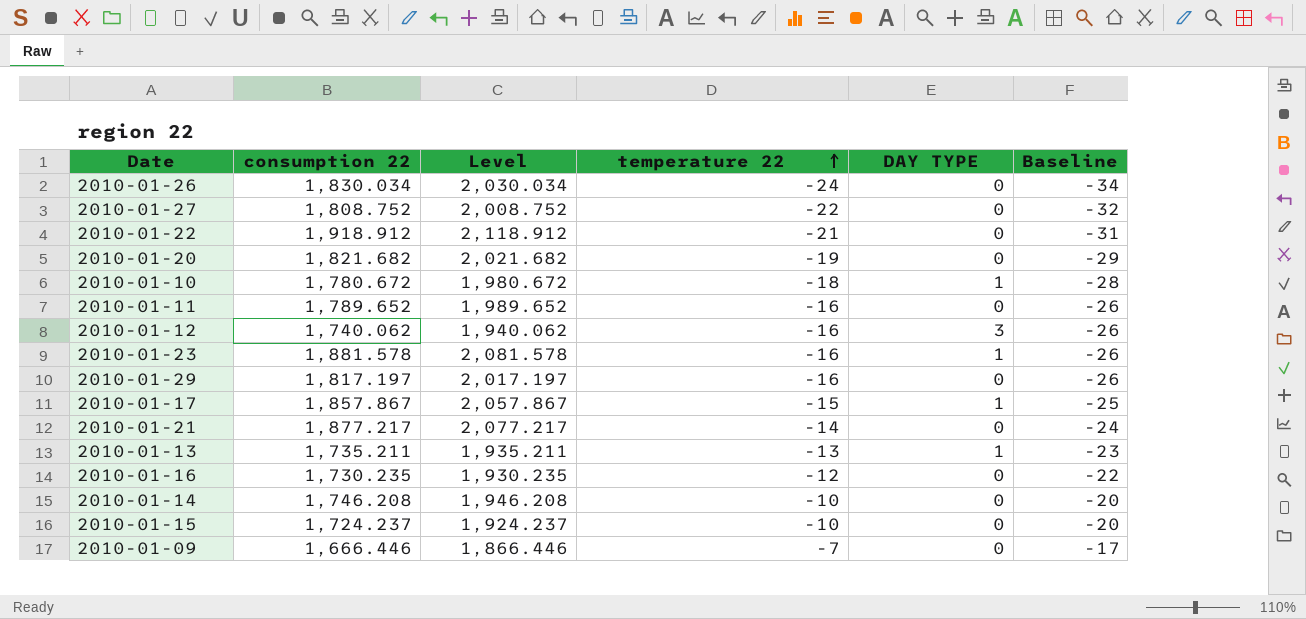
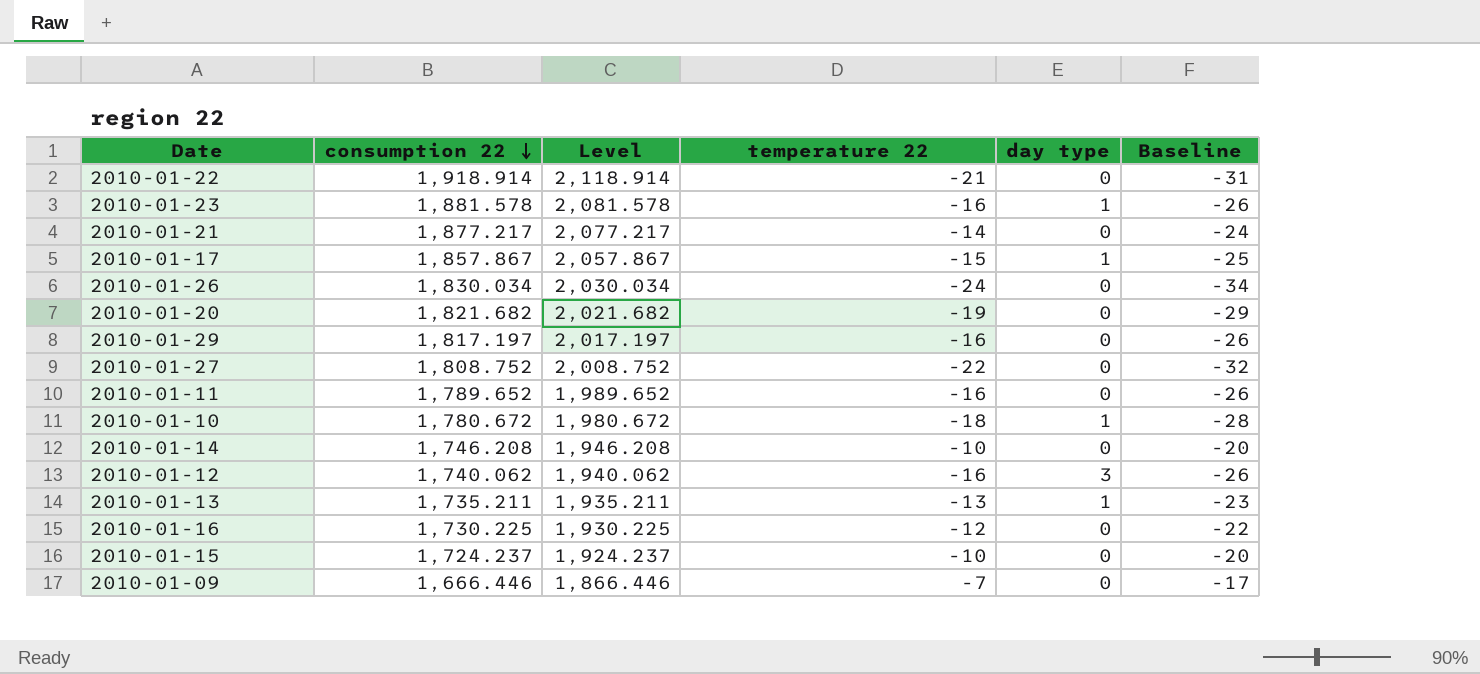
row order: temperature 22 ascending -> consumption 22 descending
column name: DAY TYPE -> day type
2010-01-22 | consumption 22: 1,918.912 -> 1,918.914
2010-01-22 | Level: 2,118.912 -> 2,118.914
2010-01-16 | consumption 22: 1,730.235 -> 1,730.225
2010-01-16 | Level: 1,930.235 -> 1,930.225

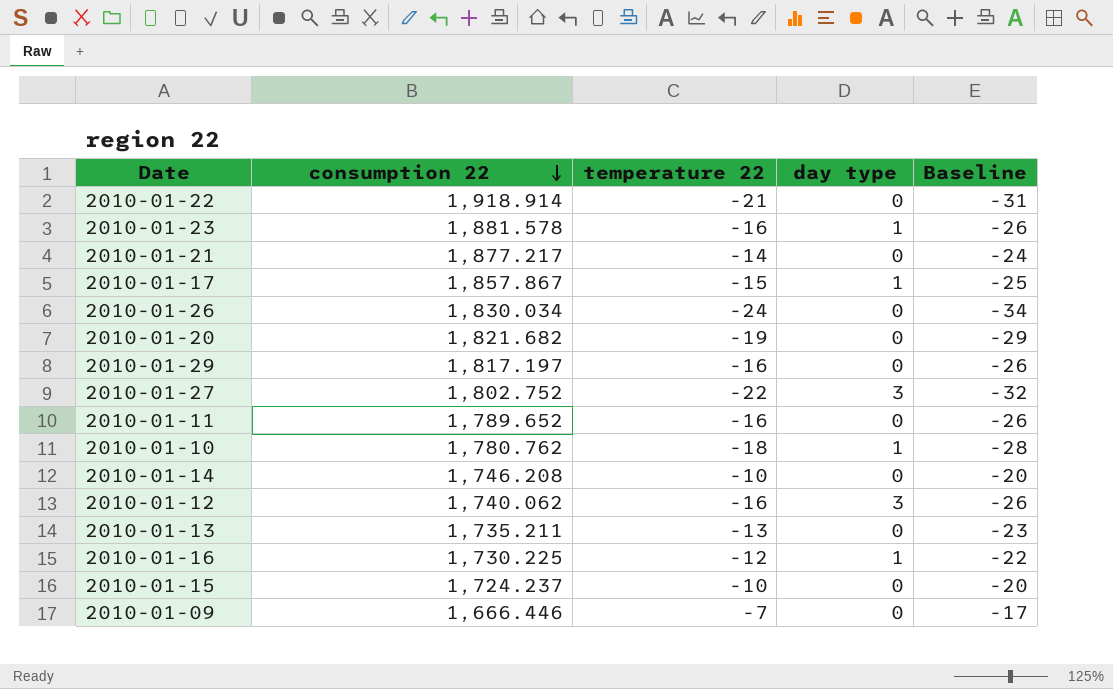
column Level | formula: [consumption 22] + 200 -> none
2010-01-27 | consumption 22: 1,808.752 -> 1,802.752
2010-01-27 | day type: 0 -> 3
2010-01-10 | consumption 22: 1,780.672 -> 1,780.762
2010-01-13 | day type: 1 -> 0
2010-01-16 | day type: 0 -> 1

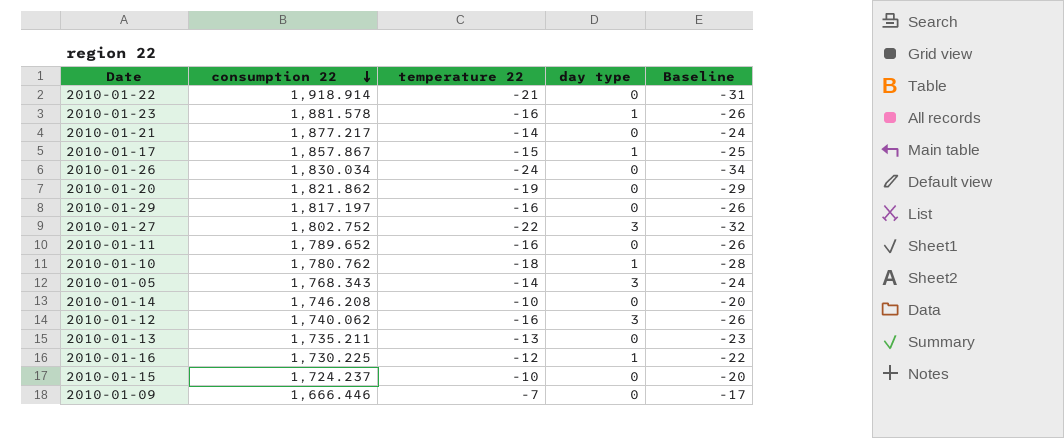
2010-01-20 | consumption 22: 1,821.682 -> 1,821.862
row 2010-01-05: none -> 1,768.343 | -14 | 3 | -24

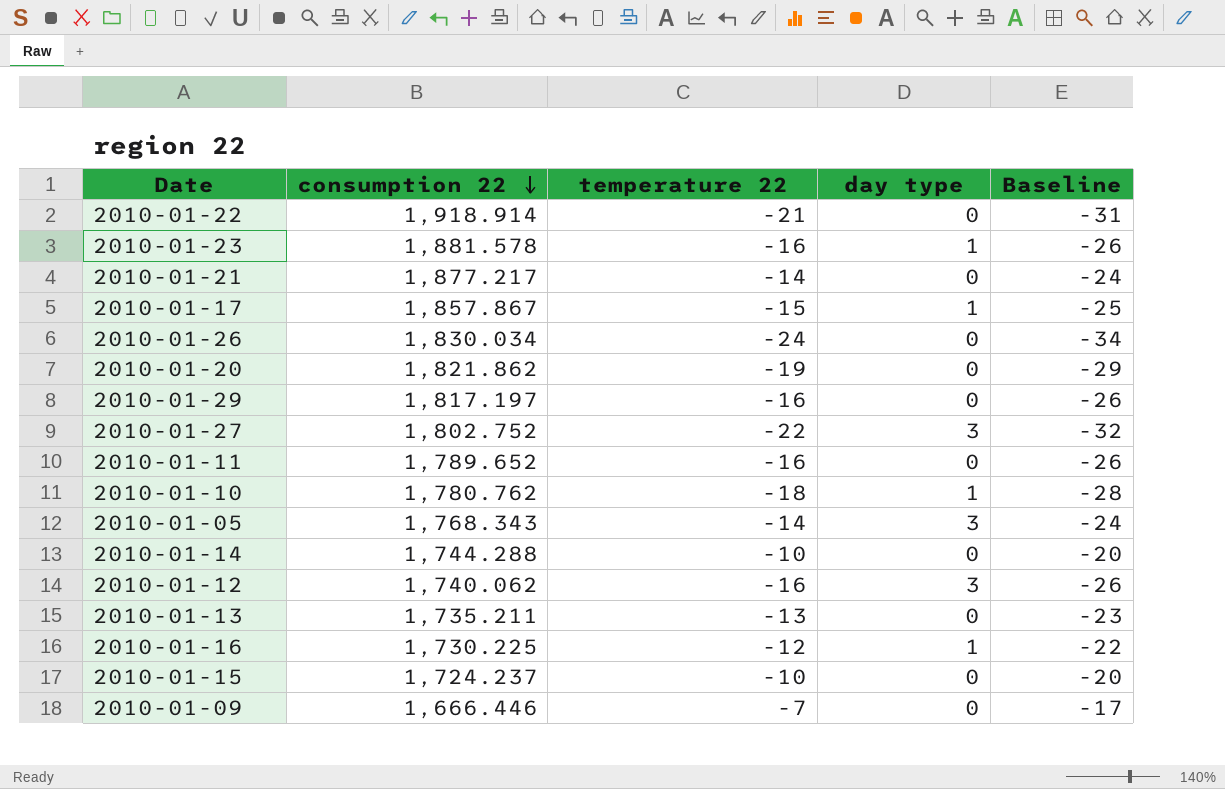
2010-01-14 | consumption 22: 1,746.208 -> 1,744.288

